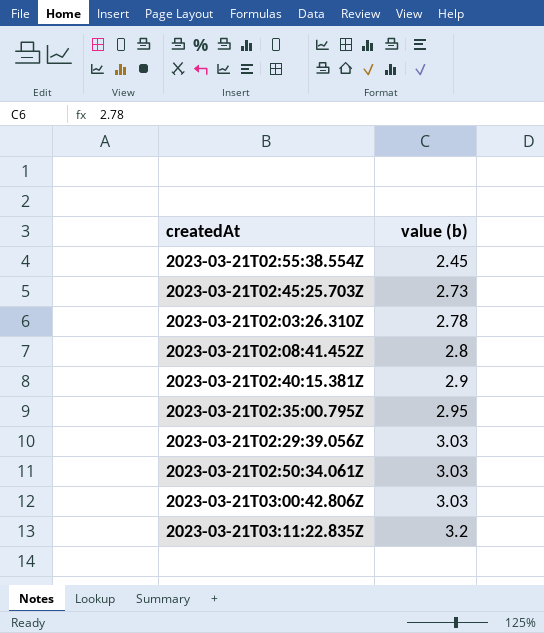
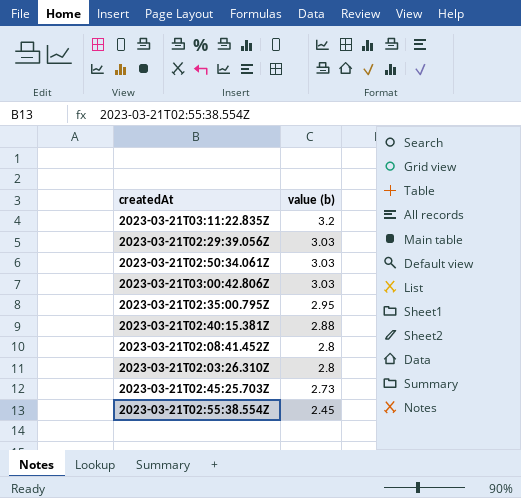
row order: value (b) ascending -> value (b) descending
2023-03-21T02:40:15.381Z | value (b): 2.9 -> 2.88
2023-03-21T02:03:26.310Z | value (b): 2.78 -> 2.8

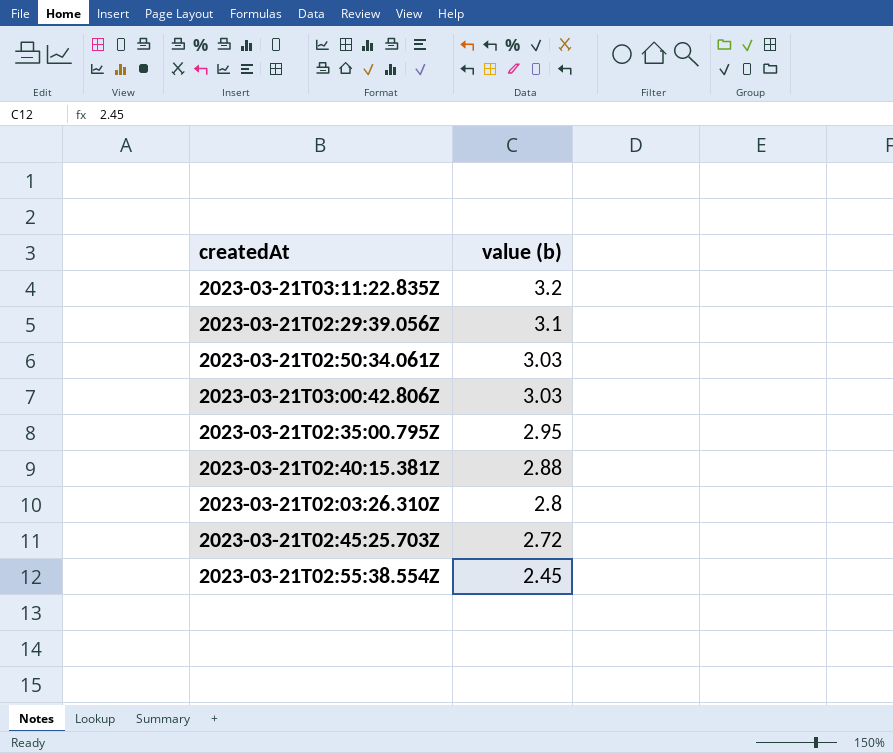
row 2023-03-21T02:08:41.452Z: 2.8 -> none
2023-03-21T02:29:39.056Z | value (b): 3.03 -> 3.1
2023-03-21T02:45:25.703Z | value (b): 2.73 -> 2.72

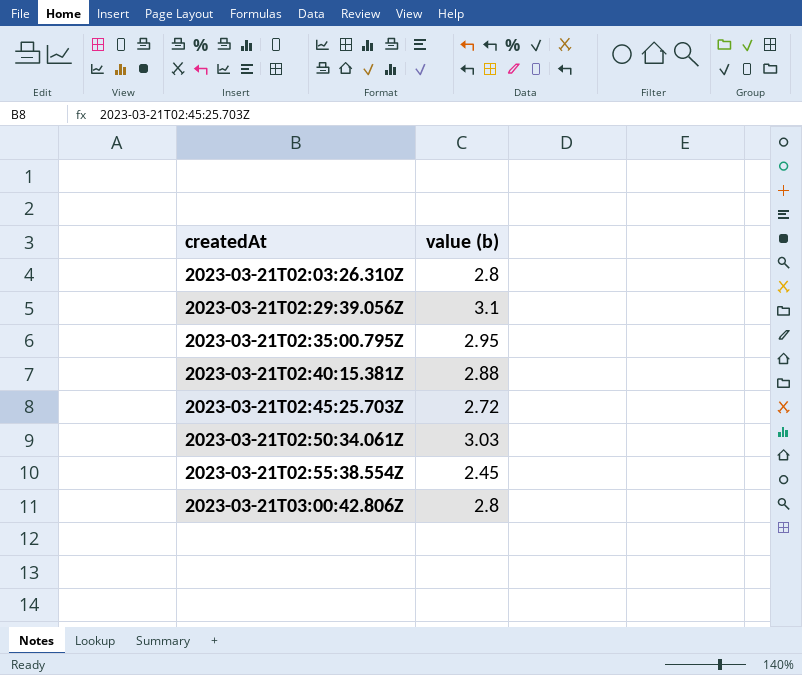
row order: value (b) descending -> createdAt ascending
row 2023-03-21T03:11:22.835Z: 3.2 -> none
2023-03-21T03:00:42.806Z | value (b): 3.03 -> 2.8

